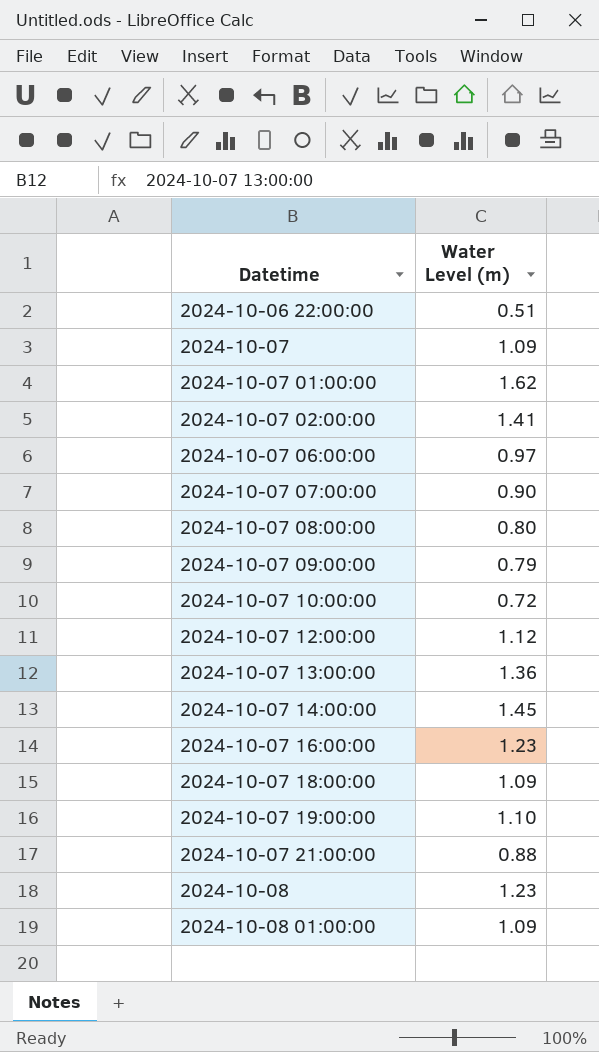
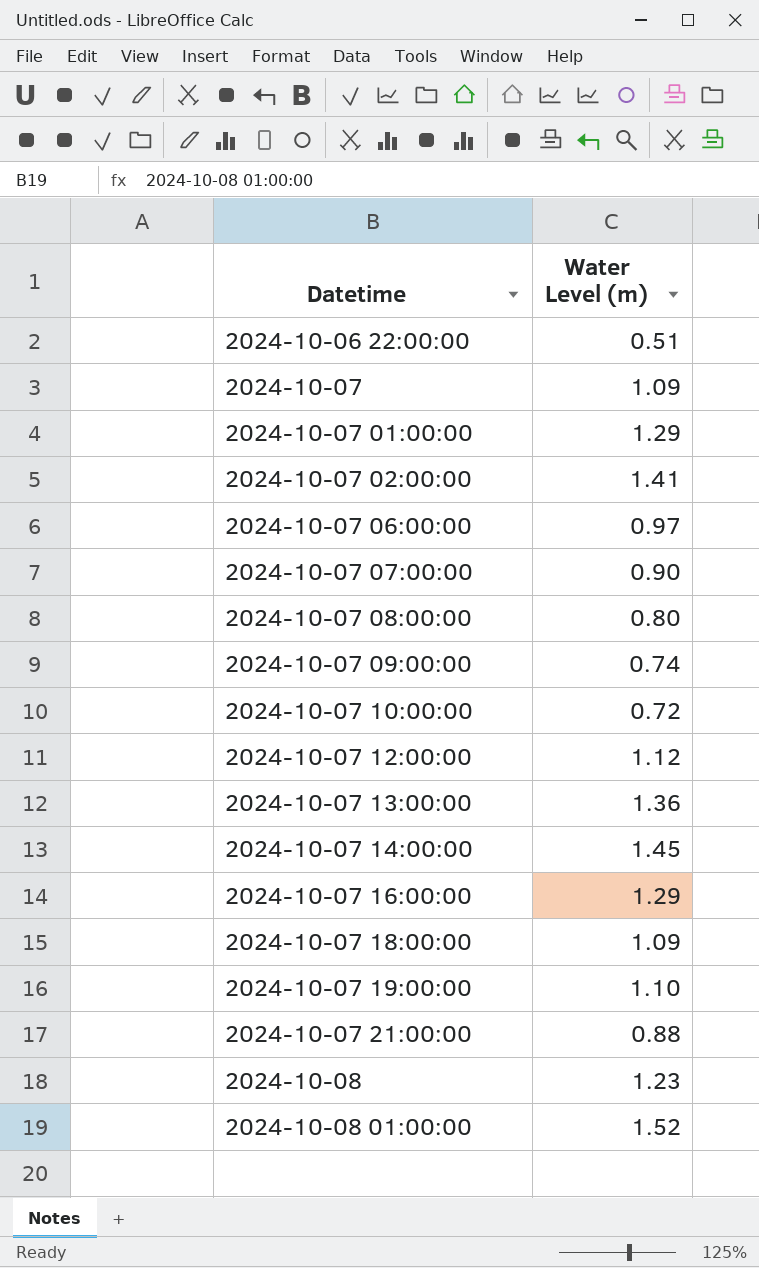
2024-10-07 01:00:00 | Water Level (m): 1.62 -> 1.29
2024-10-07 09:00:00 | Water Level (m): 0.79 -> 0.74
2024-10-07 16:00:00 | Water Level (m): 1.23 -> 1.29
2024-10-08 01:00:00 | Water Level (m): 1.09 -> 1.52

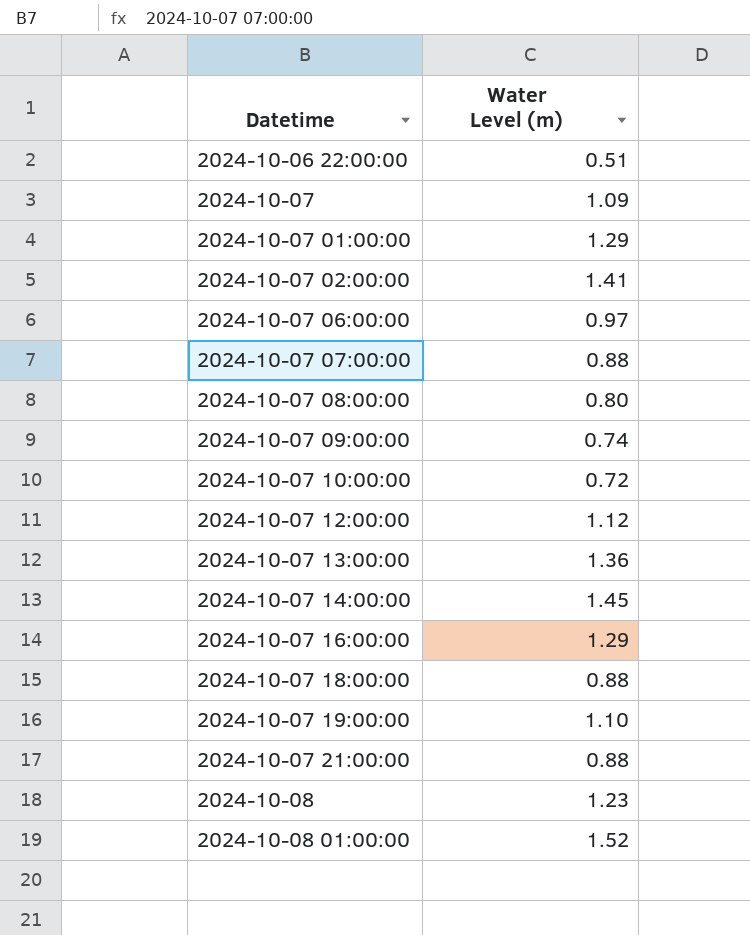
2024-10-07 07:00:00 | Water Level (m): 0.90 -> 0.88
2024-10-07 18:00:00 | Water Level (m): 1.09 -> 0.88

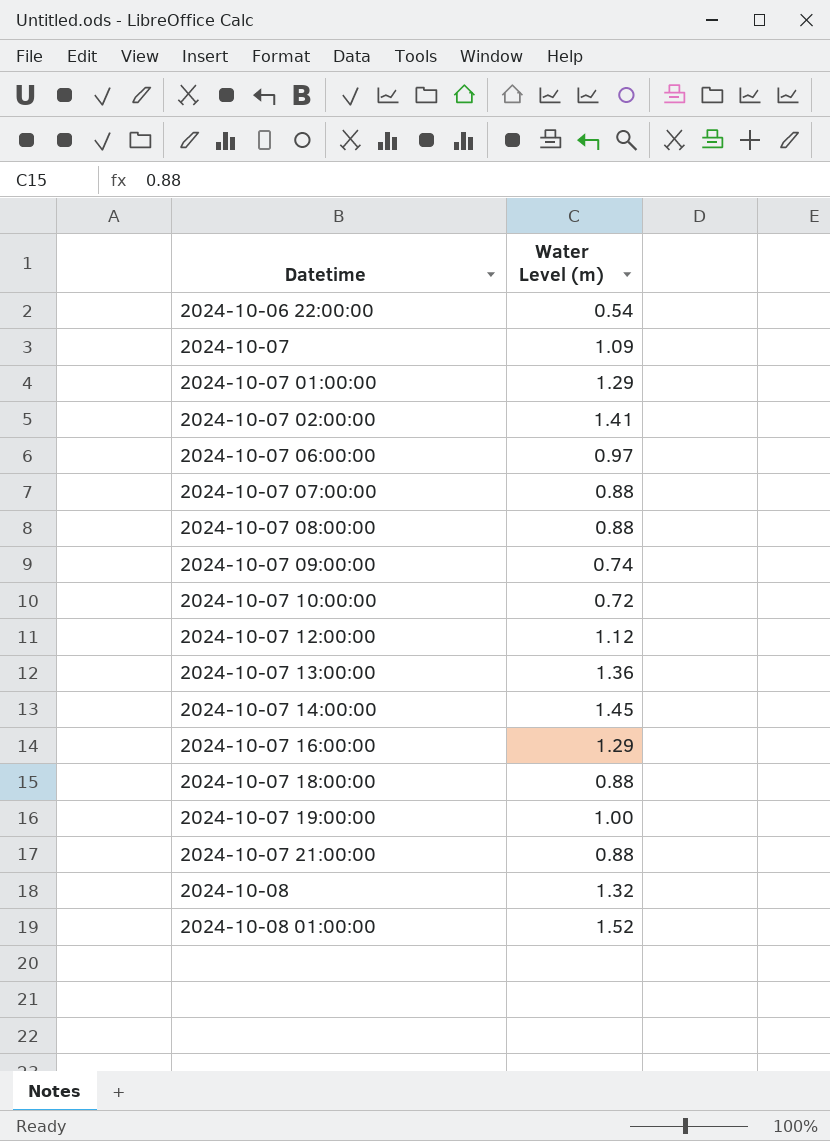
2024-10-06 22:00:00 | Water Level (m): 0.51 -> 0.54
2024-10-07 08:00:00 | Water Level (m): 0.80 -> 0.88
2024-10-07 19:00:00 | Water Level (m): 1.10 -> 1.00
2024-10-08 | Water Level (m): 1.23 -> 1.32

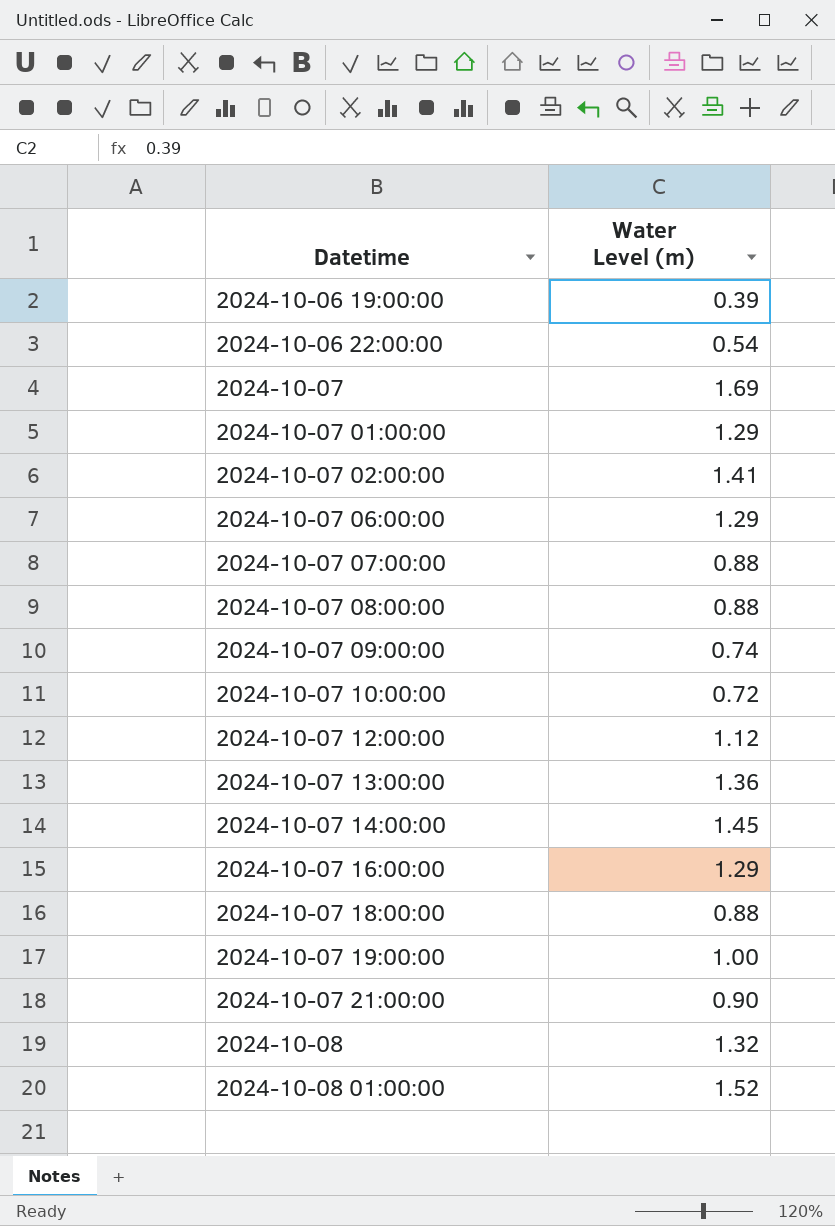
row 2024-10-06 19:00:00: none -> 0.39
2024-10-07 | Water Level (m): 1.09 -> 1.69
2024-10-07 06:00:00 | Water Level (m): 0.97 -> 1.29
2024-10-07 21:00:00 | Water Level (m): 0.88 -> 0.90

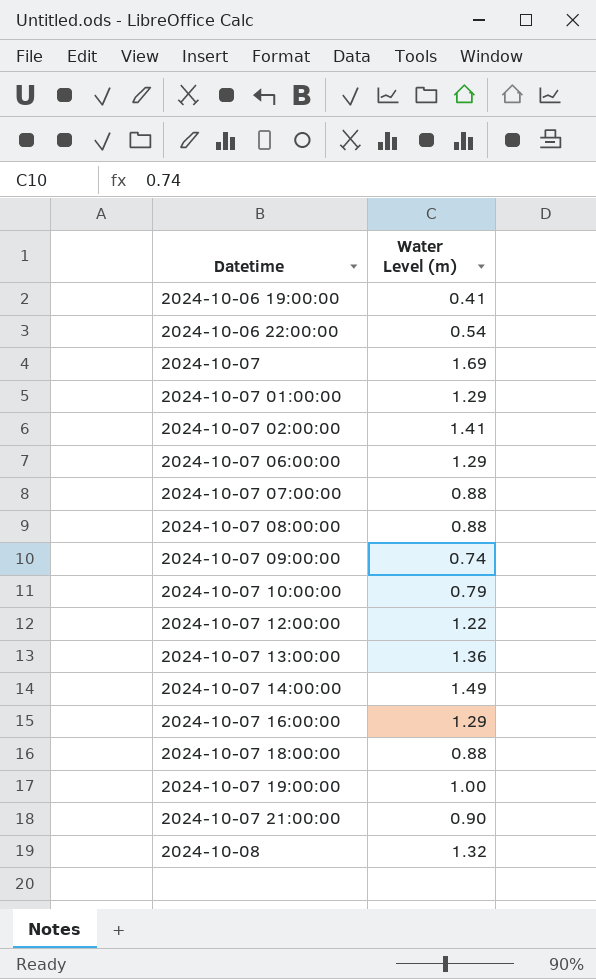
row 2024-10-08 01:00:00: 1.52 -> none
2024-10-06 19:00:00 | Water Level (m): 0.39 -> 0.41
2024-10-07 10:00:00 | Water Level (m): 0.72 -> 0.79
2024-10-07 12:00:00 | Water Level (m): 1.12 -> 1.22
2024-10-07 14:00:00 | Water Level (m): 1.45 -> 1.49

